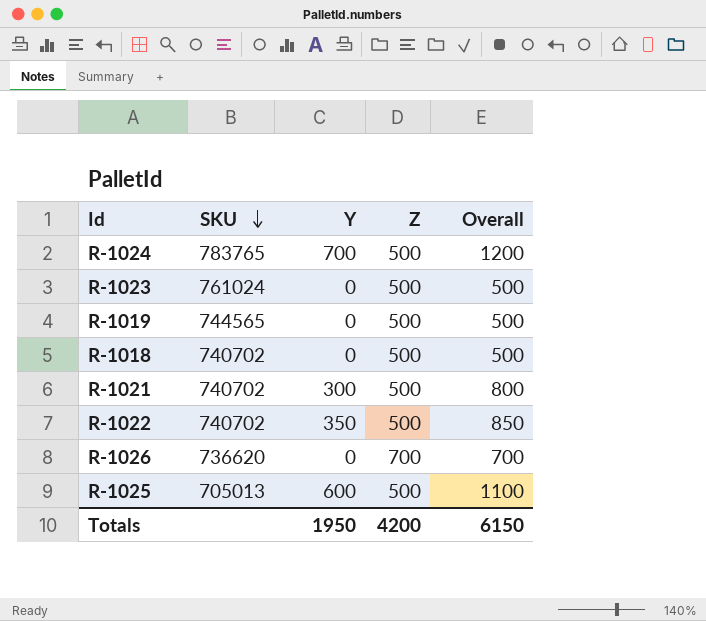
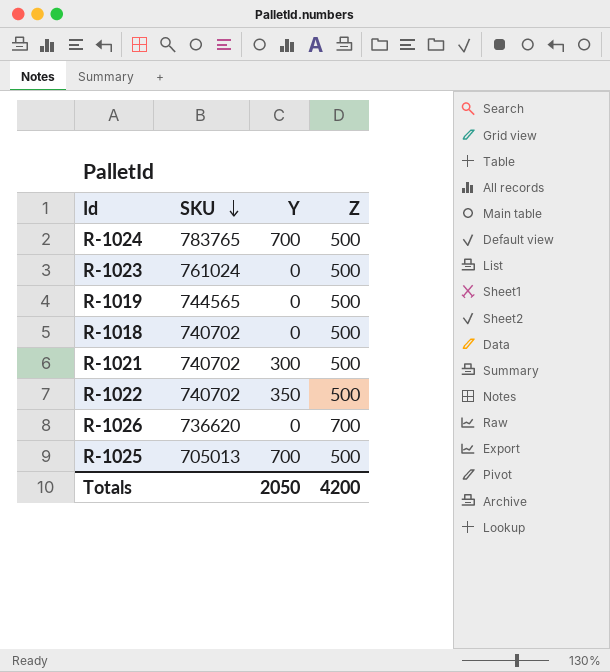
column Overall | formula: [Y] + [Z] -> none
R-1025 | Y: 600 -> 700
Totals | Y: 1950 -> 2050

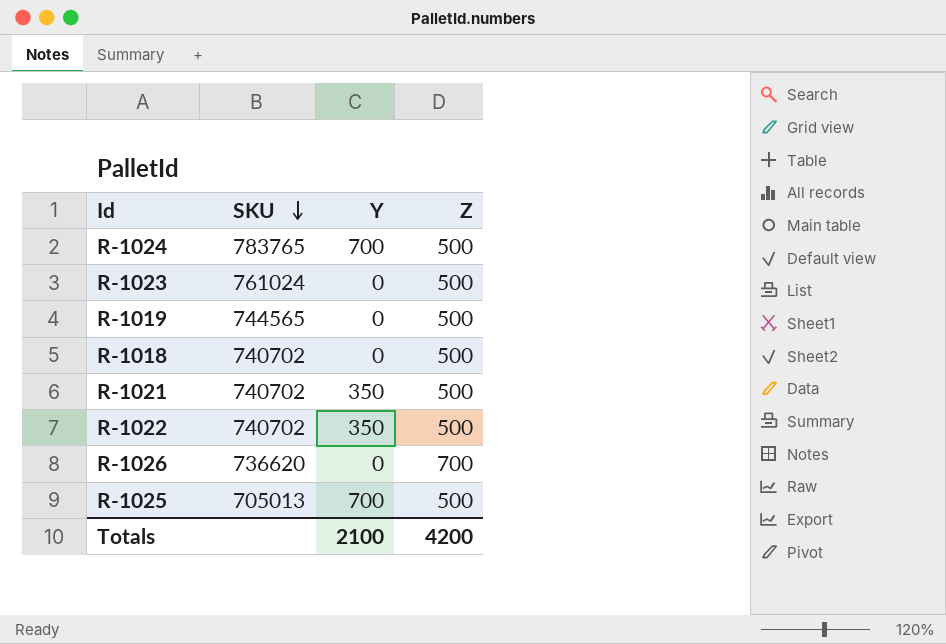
R-1021 | Y: 300 -> 350
Totals | Y: 2050 -> 2100

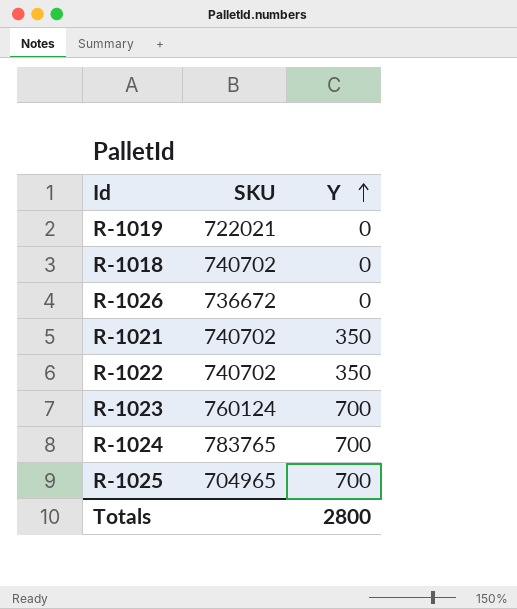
row order: SKU descending -> Y ascending
column Z | position: 4 -> none
R-1019 | SKU: 744565 -> 722021
R-1026 | SKU: 736620 -> 736672
R-1023 | SKU: 761024 -> 760124
R-1023 | Y: 0 -> 700
R-1025 | SKU: 705013 -> 704965
Totals | Y: 2100 -> 2800

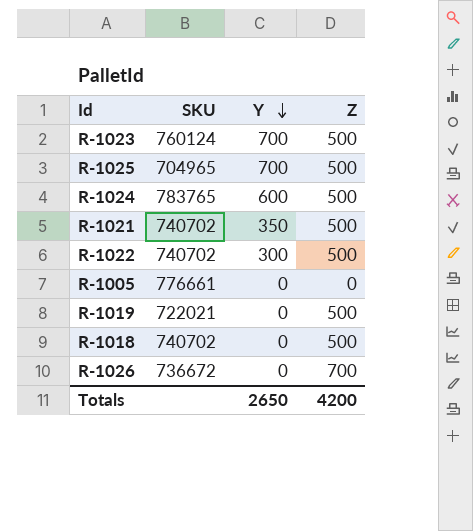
row order: Y ascending -> Y descending
column Z | position: none -> 4
R-1024 | Y: 700 -> 600
R-1022 | Y: 350 -> 300
row R-1005: none -> 776661 | 0 | 0
Totals | Y: 2800 -> 2650

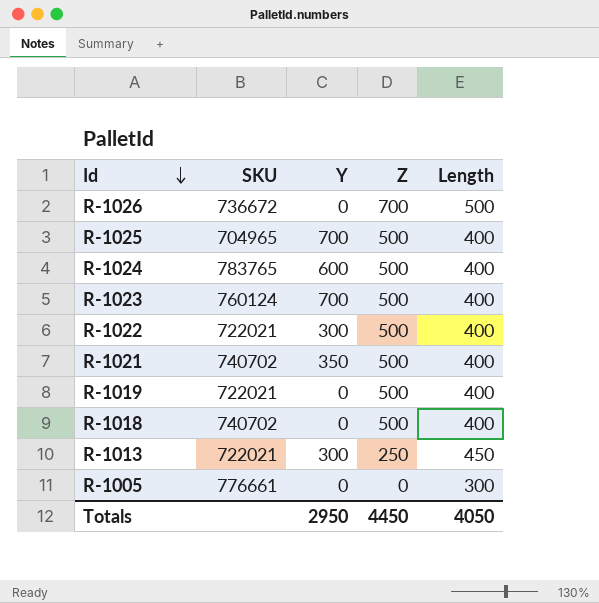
row order: Y descending -> Id descending
column Length | position: none -> 5
R-1022 | SKU: 740702 -> 722021
row R-1013: none -> 722021 | 300 | 250 | 450
Totals | Y: 2650 -> 2950
Totals | Z: 4200 -> 4450

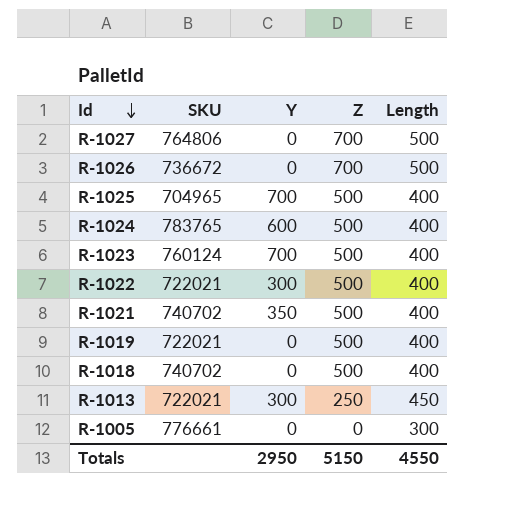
row R-1027: none -> 764806 | 0 | 700 | 500
Totals | Z: 4450 -> 5150
Totals | Length: 4050 -> 4550

